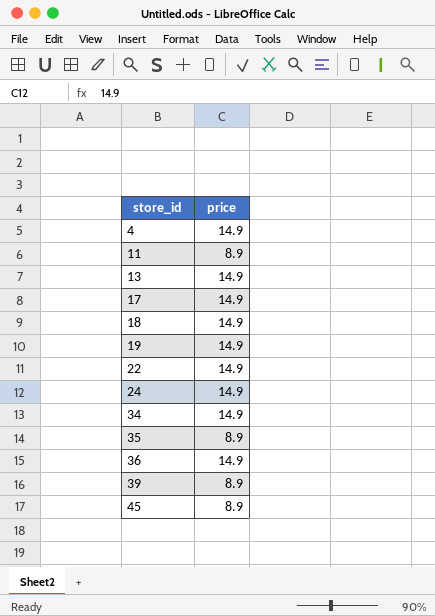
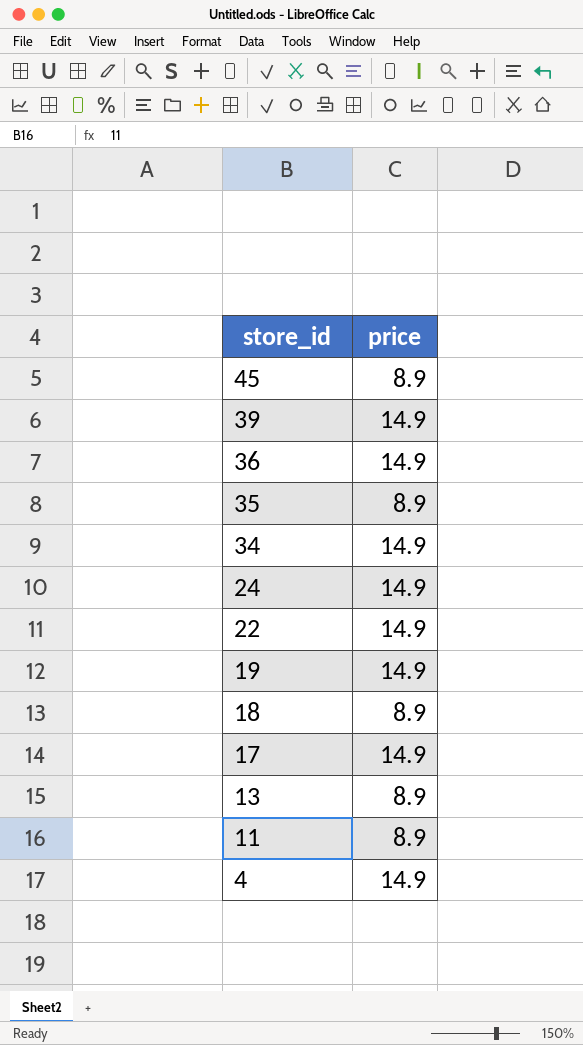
row order: store_id ascending -> store_id descending
39 | price: 8.9 -> 14.9
18 | price: 14.9 -> 8.9
13 | price: 14.9 -> 8.9

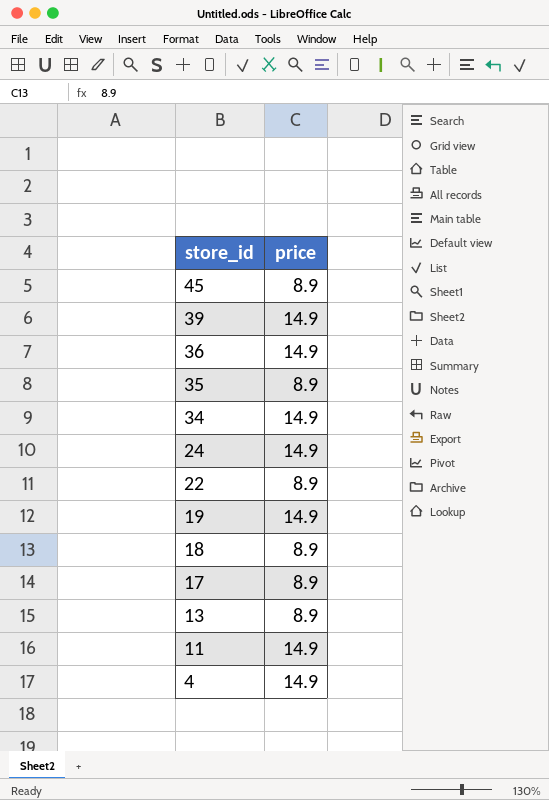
22 | price: 14.9 -> 8.9
17 | price: 14.9 -> 8.9
11 | price: 8.9 -> 14.9

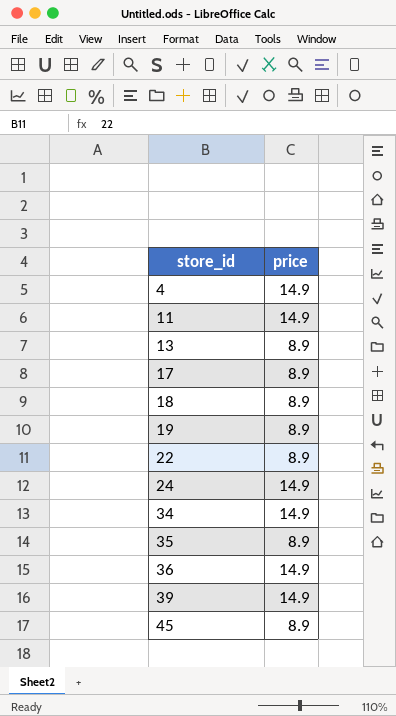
row order: store_id descending -> store_id ascending
19 | price: 14.9 -> 8.9

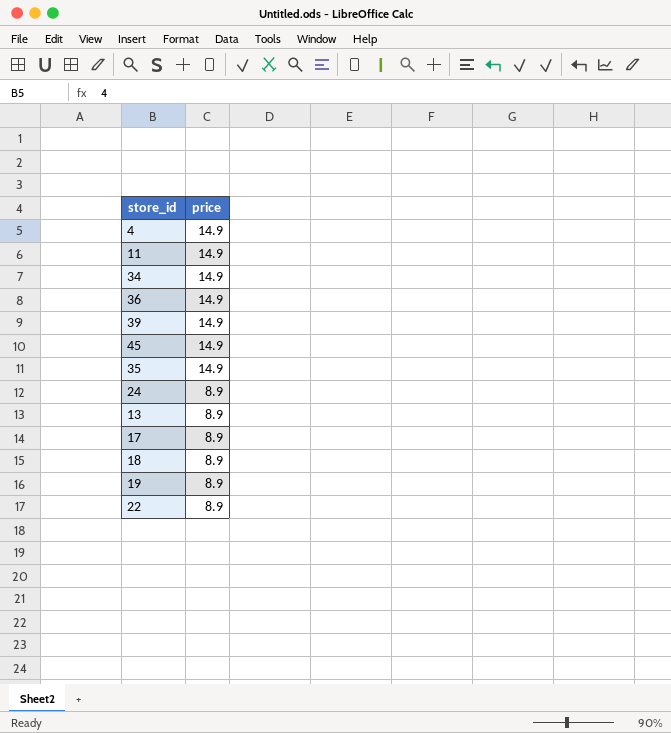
row order: store_id ascending -> price descending
45 | price: 8.9 -> 14.9
35 | price: 8.9 -> 14.9
24 | price: 14.9 -> 8.9

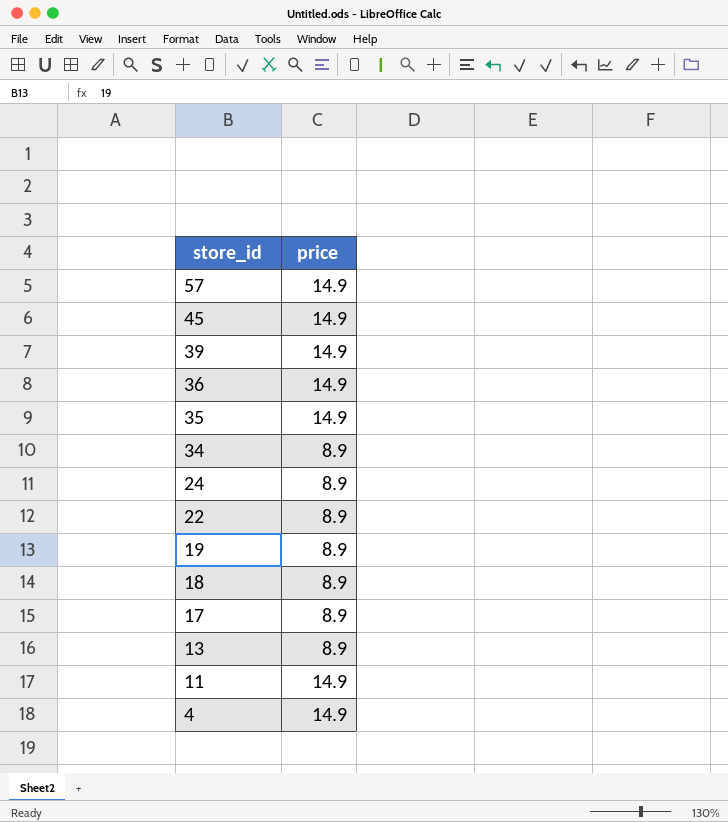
row order: price descending -> store_id descending
row 57: none -> 14.9
34 | price: 14.9 -> 8.9

